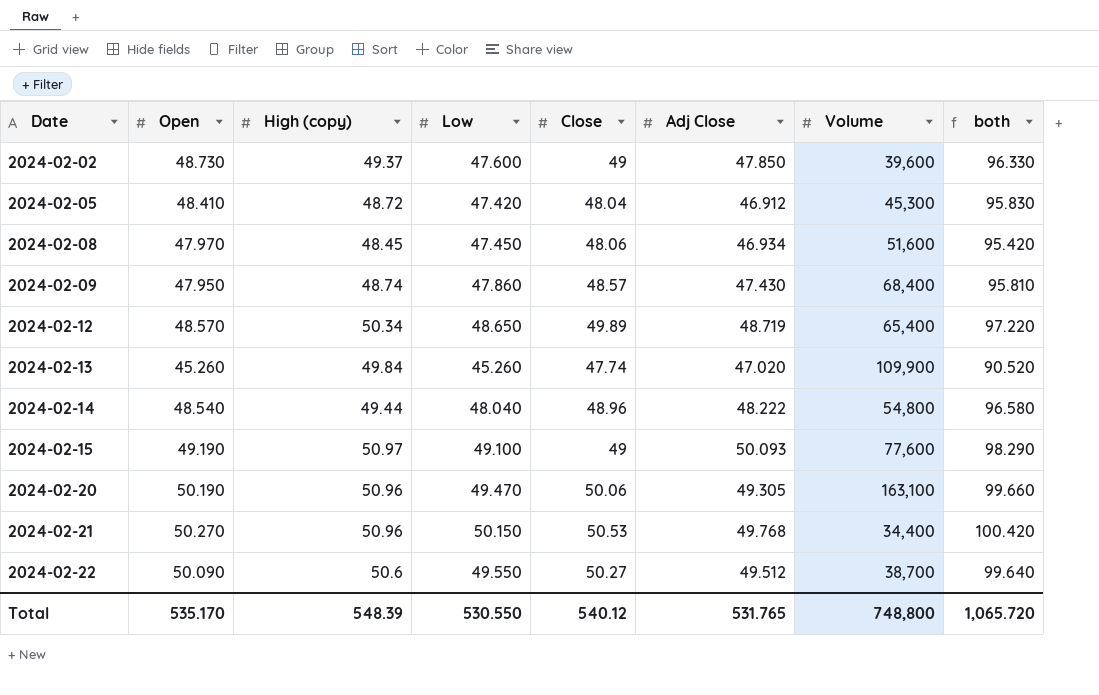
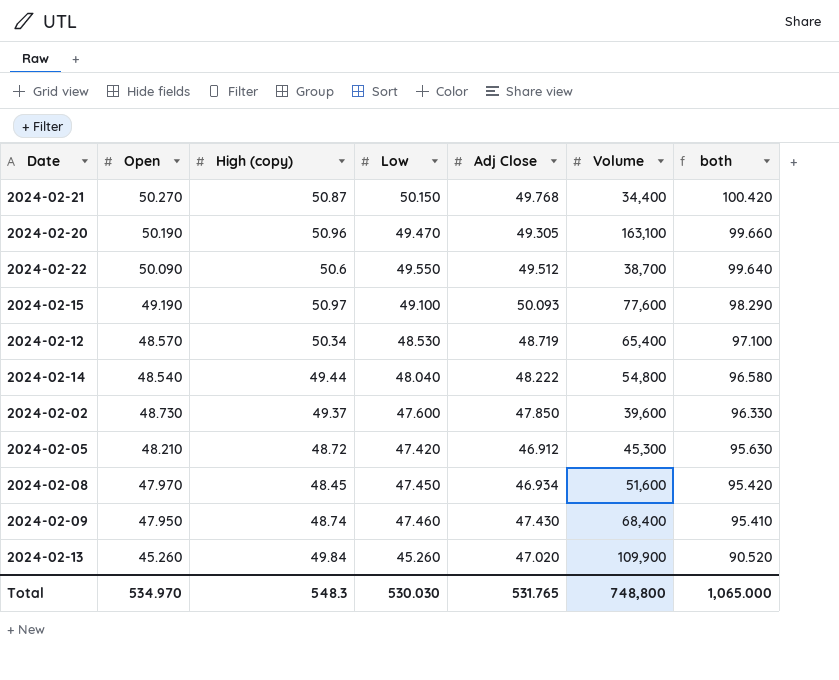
row order: Date ascending -> both descending
column Close | position: 5 -> none
2024-02-21 | High (copy): 50.96 -> 50.87
2024-02-12 | Low: 48.650 -> 48.530
2024-02-12 | both: 97.220 -> 97.100
2024-02-05 | Open: 48.410 -> 48.210
2024-02-05 | both: 95.830 -> 95.630
2024-02-09 | Low: 47.860 -> 47.460
2024-02-09 | both: 95.810 -> 95.410
Total | Open: 535.170 -> 534.970
Total | High (copy): 548.39 -> 548.3
Total | Low: 530.550 -> 530.030
Total | both: 1,065.720 -> 1,065.000

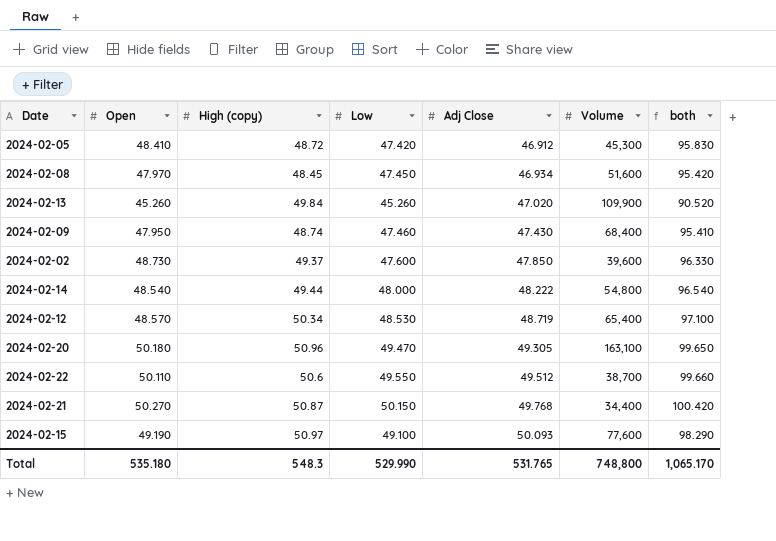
row order: both descending -> Adj Close ascending
2024-02-05 | Open: 48.210 -> 48.410
2024-02-05 | both: 95.630 -> 95.830
2024-02-14 | Low: 48.040 -> 48.000
2024-02-14 | both: 96.580 -> 96.540
2024-02-20 | Open: 50.190 -> 50.180
2024-02-20 | both: 99.660 -> 99.650
2024-02-22 | Open: 50.090 -> 50.110
2024-02-22 | both: 99.640 -> 99.660
Total | Open: 534.970 -> 535.180
Total | Low: 530.030 -> 529.990
Total | both: 1,065.000 -> 1,065.170

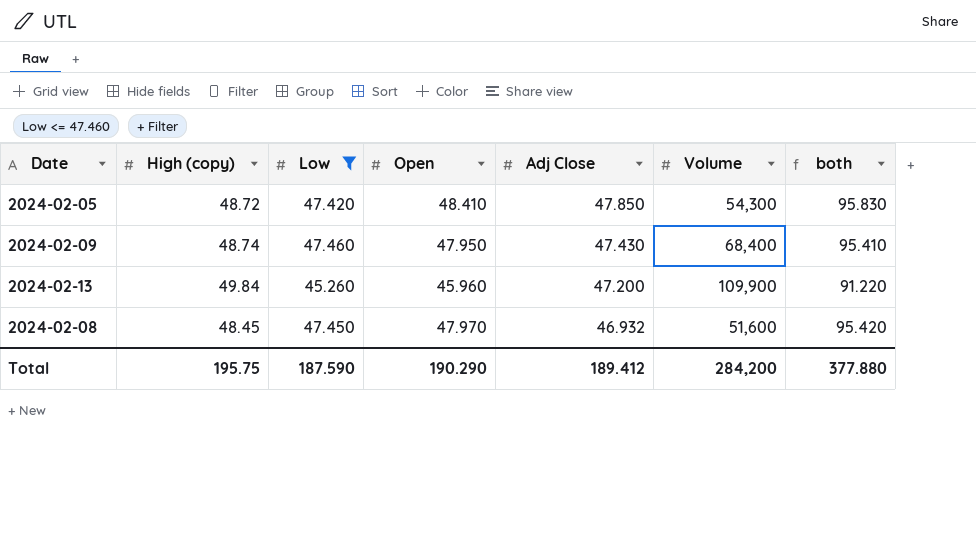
filter: none -> Low <= 47.460
row order: Adj Close ascending -> Adj Close descending
column Open | position: 2 -> 4
2024-02-05 | Adj Close: 46.912 -> 47.850
2024-02-05 | Volume: 45,300 -> 54,300
2024-02-13 | Open: 45.260 -> 45.960
2024-02-13 | Adj Close: 47.020 -> 47.200
2024-02-13 | both: 90.520 -> 91.220
2024-02-08 | Adj Close: 46.934 -> 46.932
Total | High (copy): 548.3 -> 195.75
Total | Low: 529.990 -> 187.590
Total | Open: 535.180 -> 190.290
Total | Adj Close: 531.765 -> 189.412
Total | Volume: 748,800 -> 284,200
Total | both: 1,065.170 -> 377.880

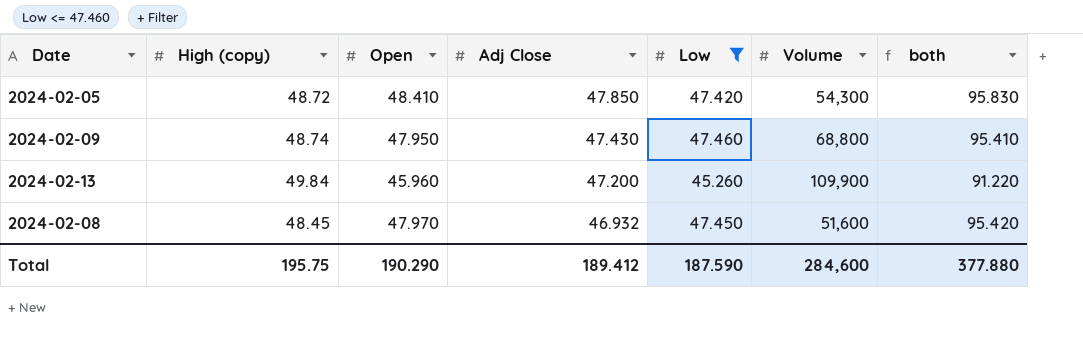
column Low | position: 3 -> 5
2024-02-09 | Volume: 68,400 -> 68,800
Total | Volume: 284,200 -> 284,600

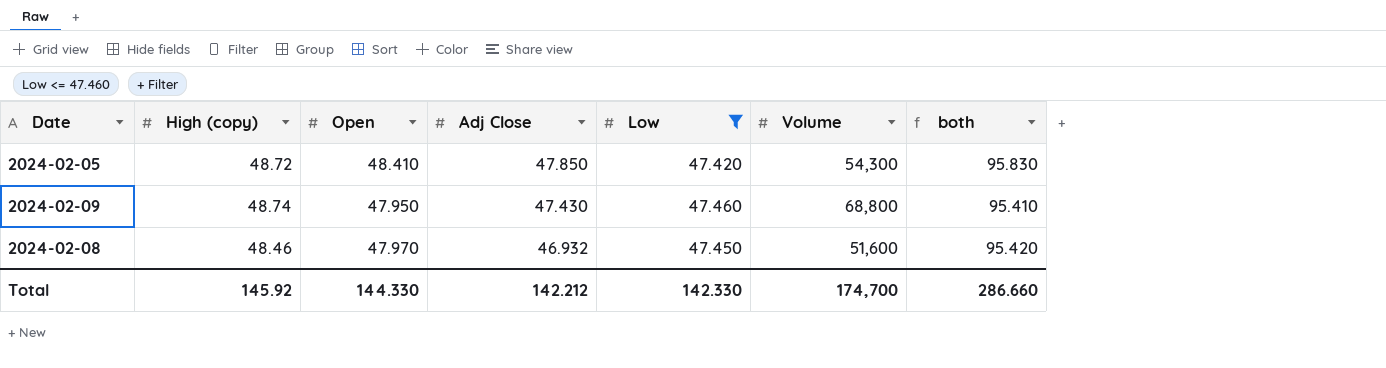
row 2024-02-13: 49.84 | 45.960 | 47.200 | 45.260 | 109,900 | 91.220 -> none
2024-02-08 | High (copy): 48.45 -> 48.46
Total | High (copy): 195.75 -> 145.92
Total | Open: 190.290 -> 144.330
Total | Adj Close: 189.412 -> 142.212
Total | Low: 187.590 -> 142.330
Total | Volume: 284,600 -> 174,700
Total | both: 377.880 -> 286.660

